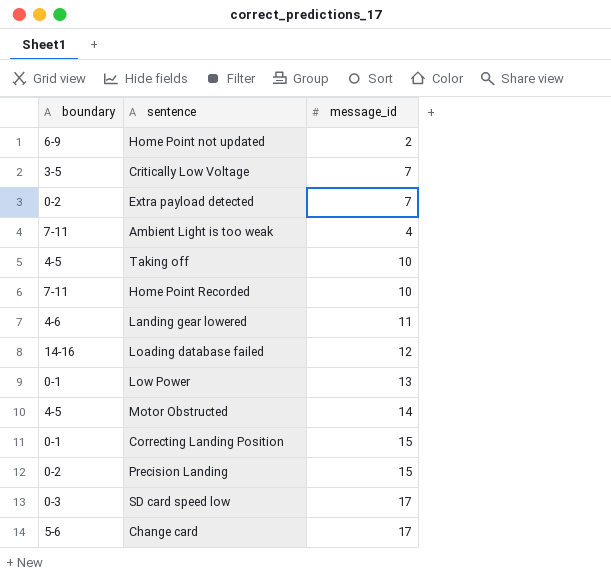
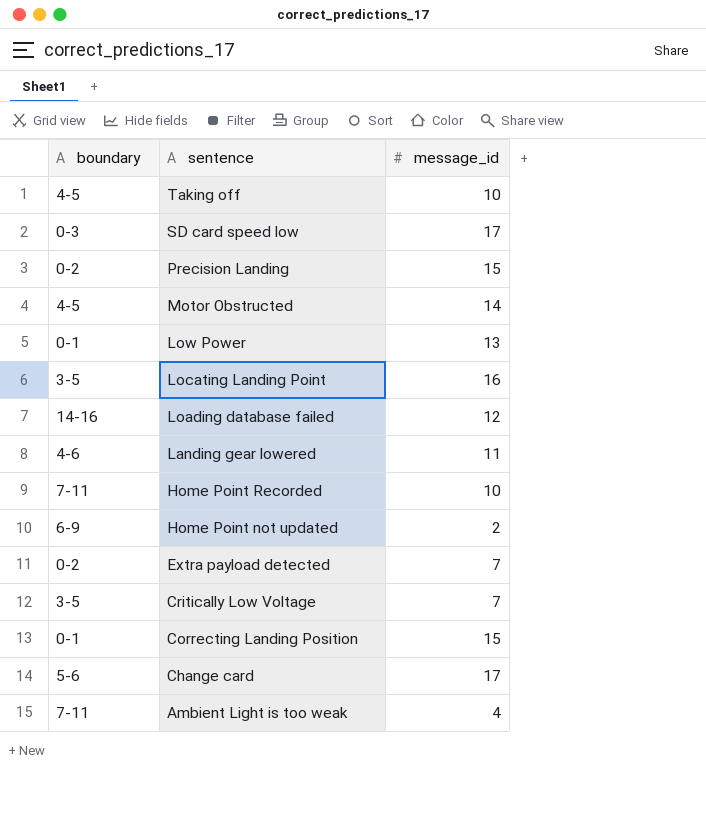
row order: none -> sentence descending
row Locating Landing Point: none -> 3-5 | 16

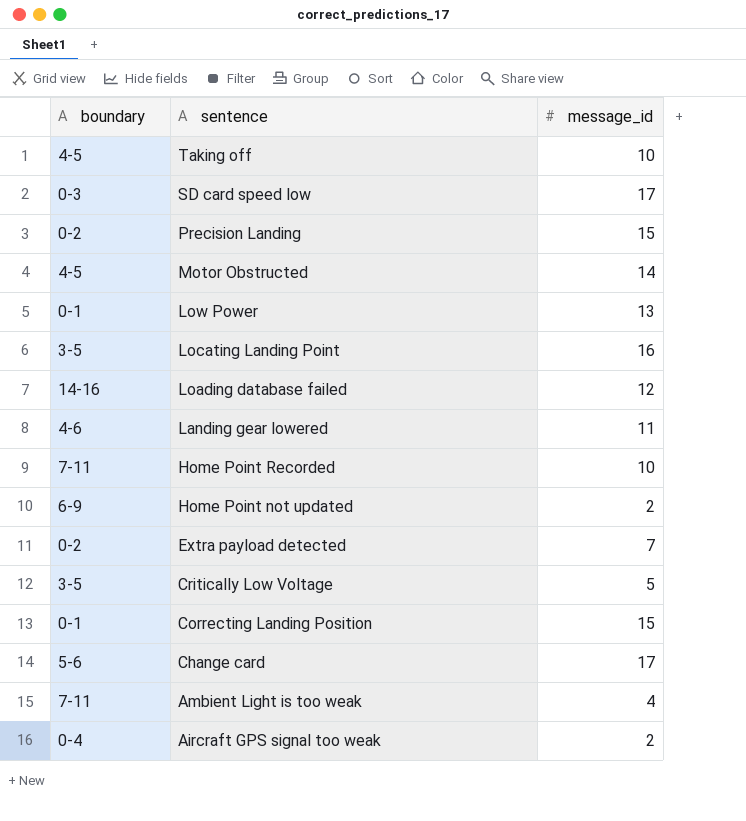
Critically Low Voltage | message_id: 7 -> 5
row Aircraft GPS signal too weak: none -> 0-4 | 2

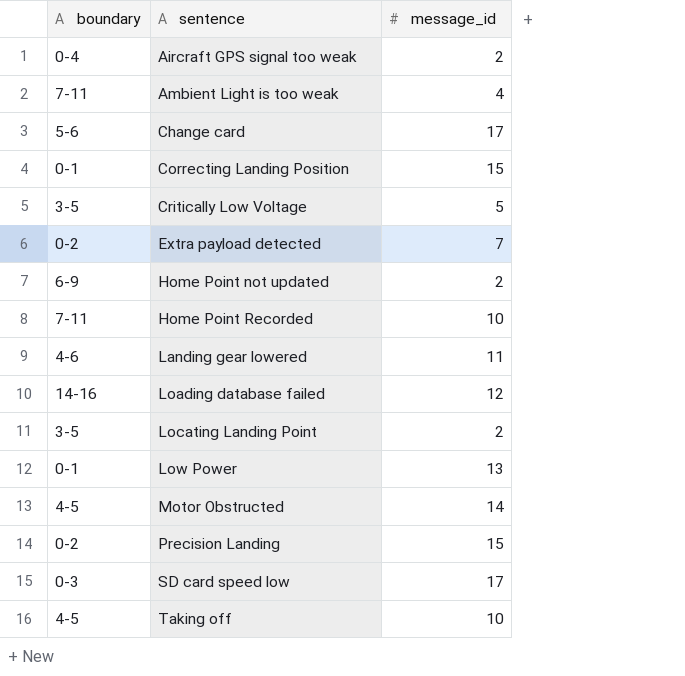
row order: sentence descending -> sentence ascending
Locating Landing Point | message_id: 16 -> 2

